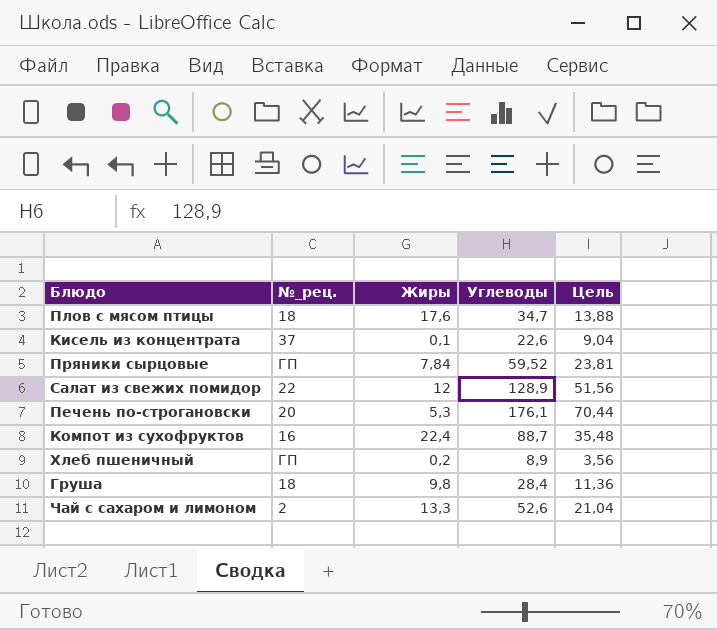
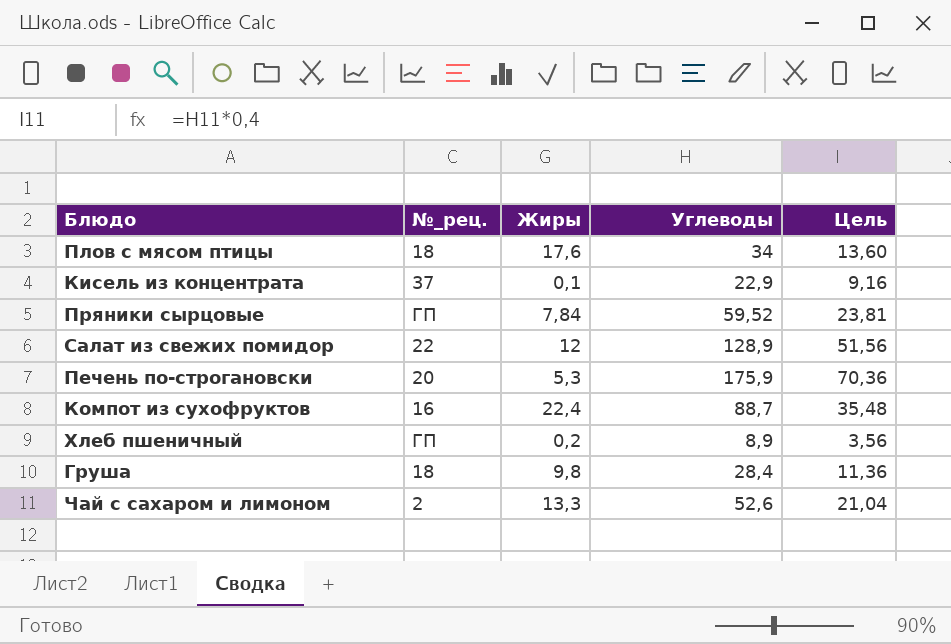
Плов с мясом птицы | Углеводы: 34,7 -> 34
Плов с мясом птицы | Цель: 13,88 -> 13,60
Кисель из концентрата | Углеводы: 22,6 -> 22,9
Кисель из концентрата | Цель: 9,04 -> 9,16
Печень по-строгановски | Углеводы: 176,1 -> 175,9
Печень по-строгановски | Цель: 70,44 -> 70,36

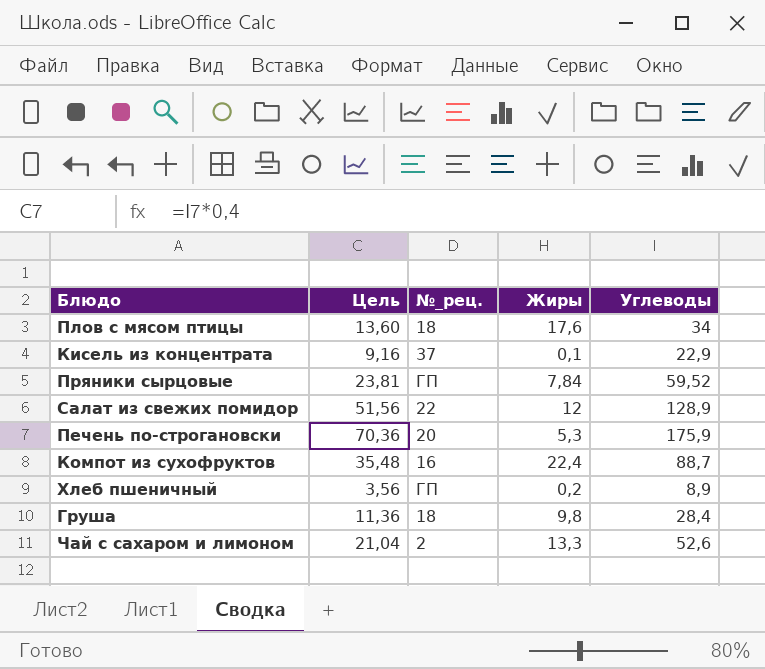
column Цель | position: 5 -> 2

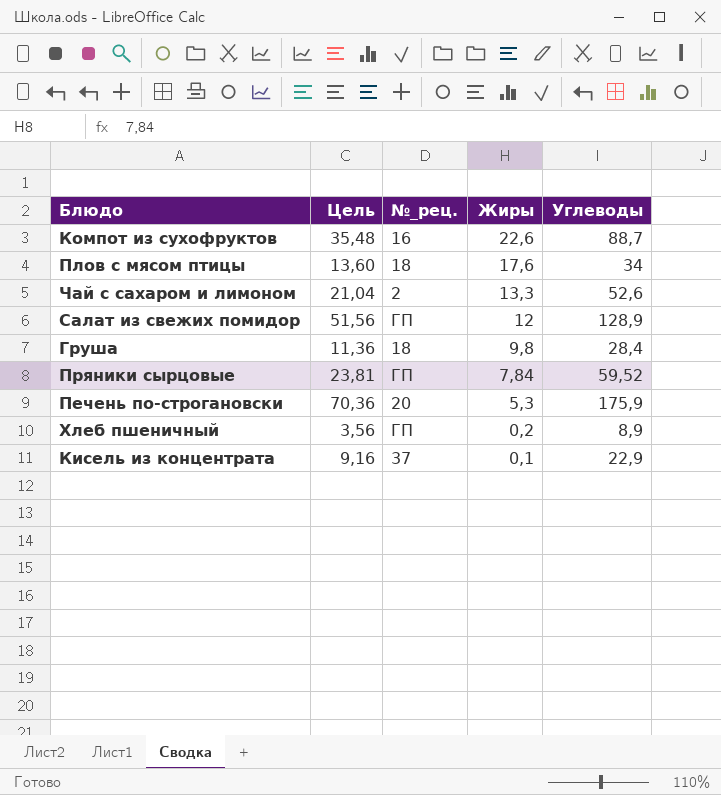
row order: none -> Жиры descending
Компот из сухофруктов | Жиры: 22,4 -> 22,6
Салат из свежих помидор | №_рец.: 22 -> ГП

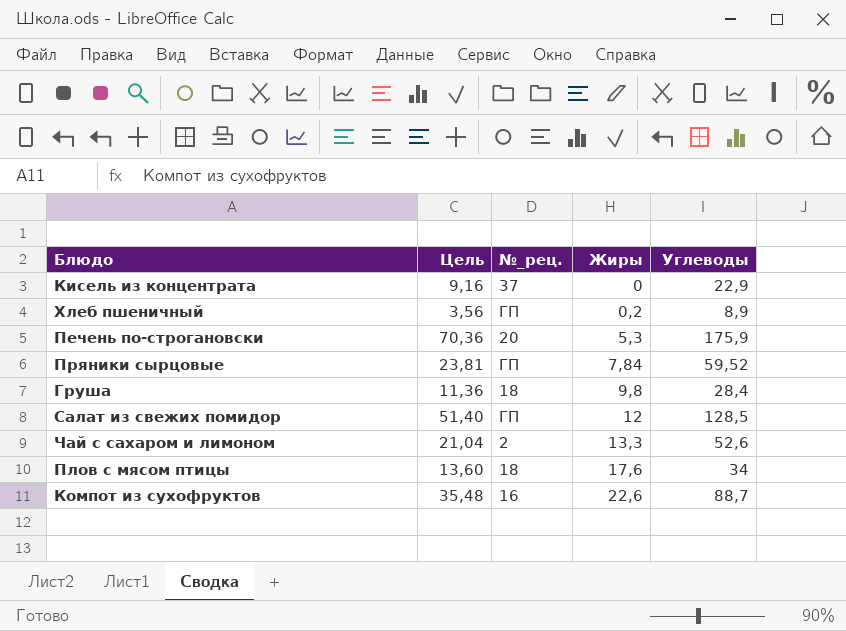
row order: Жиры descending -> Жиры ascending
Кисель из концентрата | Жиры: 0,1 -> 0
Салат из свежих помидор | Цель: 51,56 -> 51,40
Салат из свежих помидор | Углеводы: 128,9 -> 128,5

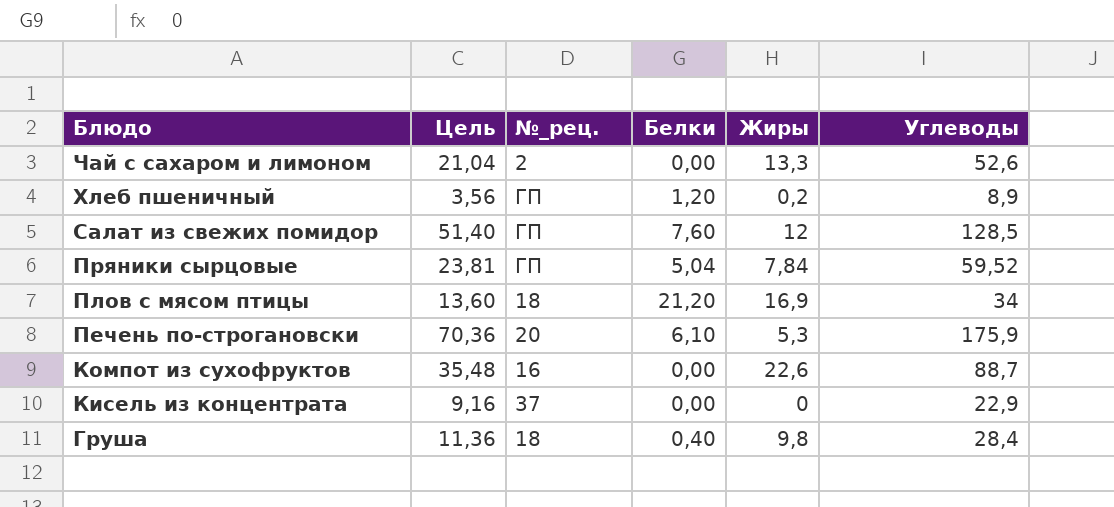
row order: Жиры ascending -> Блюдо descending
column Белки | position: none -> 4
Плов с мясом птицы | Жиры: 17,6 -> 16,9

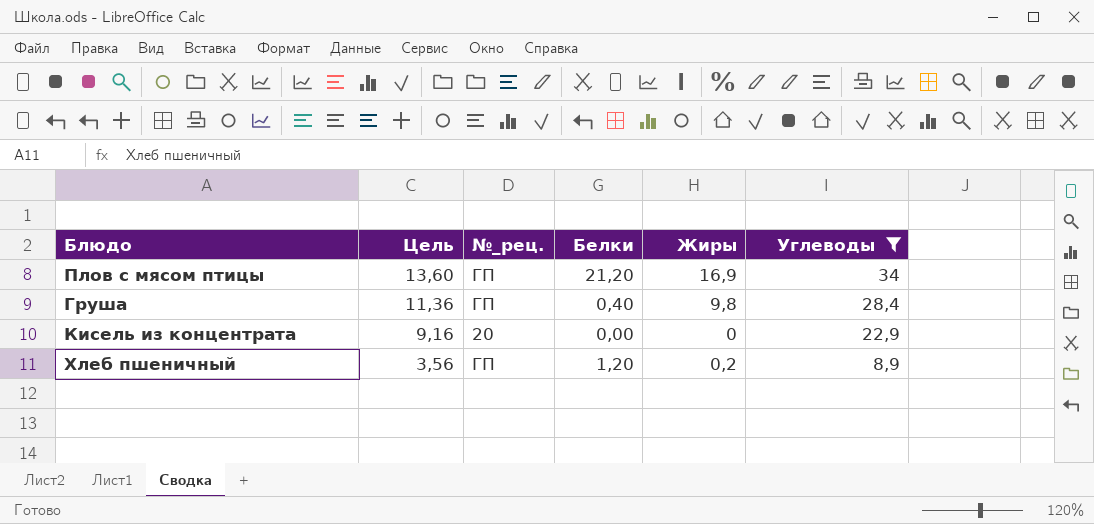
filter: none -> Углеводы <= 34
row order: Блюдо descending -> Цель descending
Плов с мясом птицы | №_рец.: 18 -> ГП
Груша | №_рец.: 18 -> ГП
Кисель из концентрата | №_рец.: 37 -> 20

